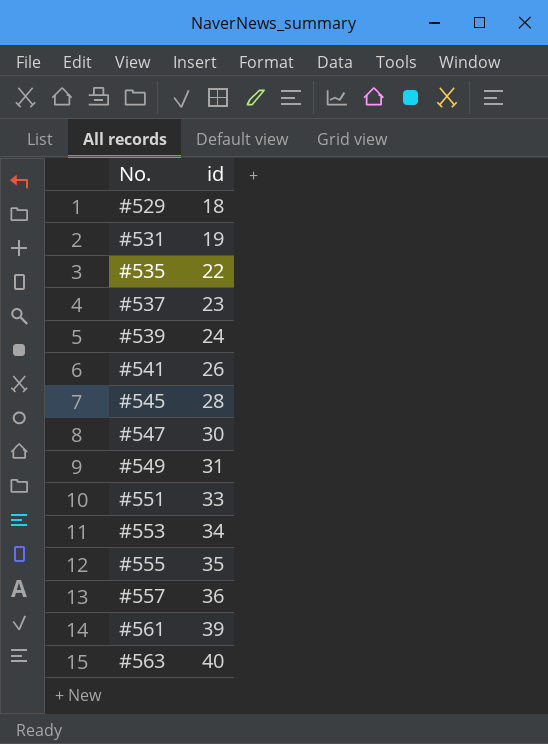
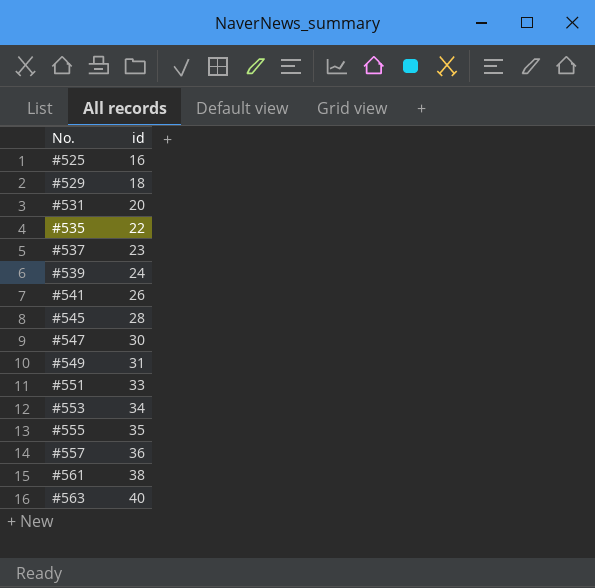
row #525: none -> 16
#531 | id: 19 -> 20
#561 | id: 39 -> 38

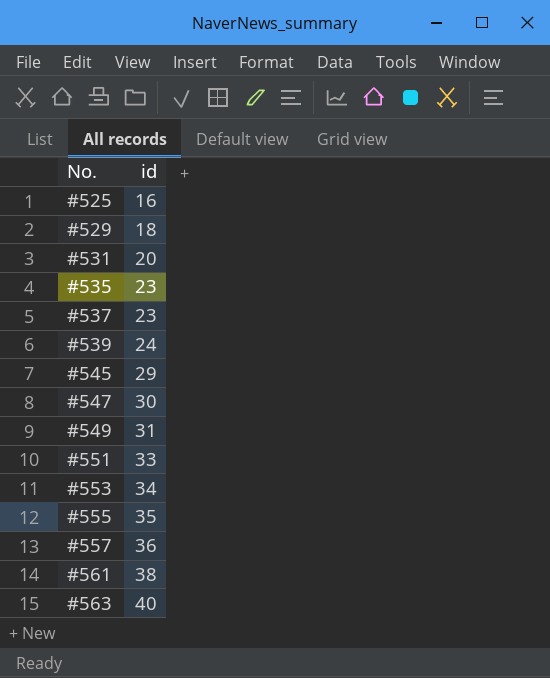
row #541: 26 -> none
#535 | id: 22 -> 23
#545 | id: 28 -> 29

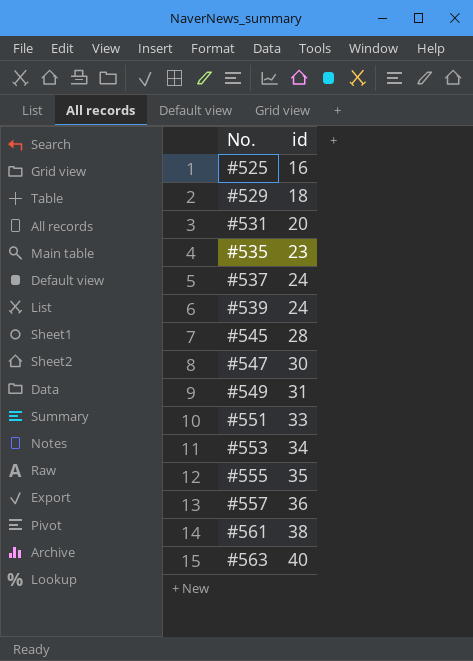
#537 | id: 23 -> 24
#545 | id: 29 -> 28

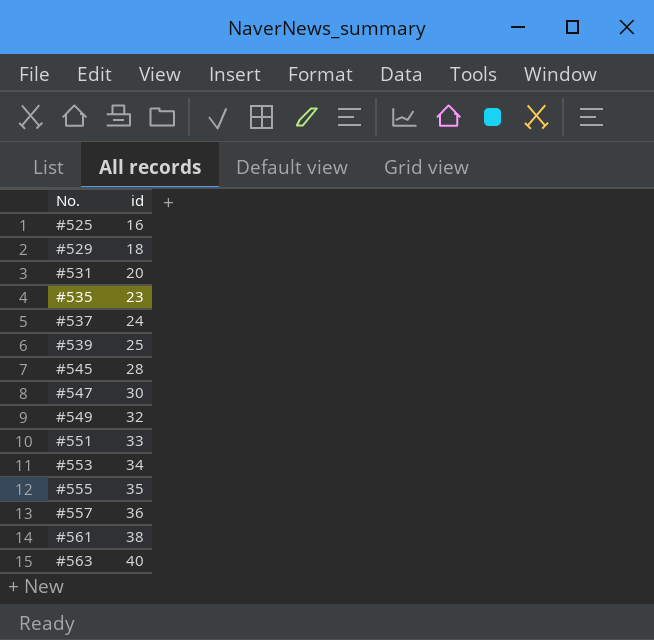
#539 | id: 24 -> 25
#549 | id: 31 -> 32

